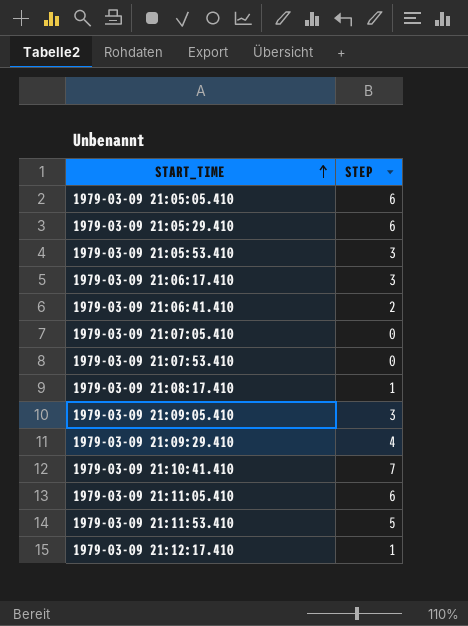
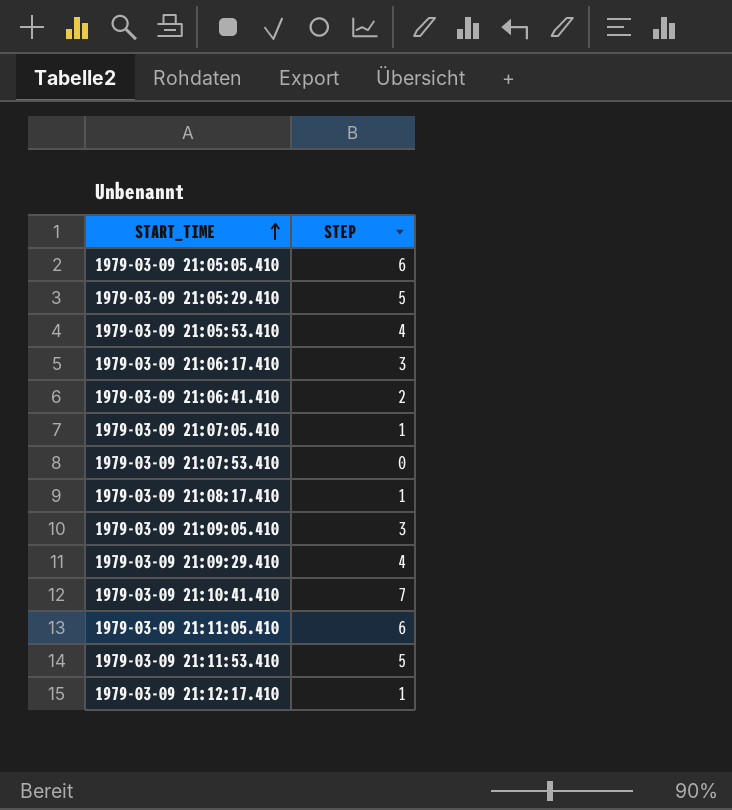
1979-03-09 21:05:29.410 | STEP: 6 -> 5
1979-03-09 21:05:53.410 | STEP: 3 -> 4
1979-03-09 21:07:05.410 | STEP: 0 -> 1

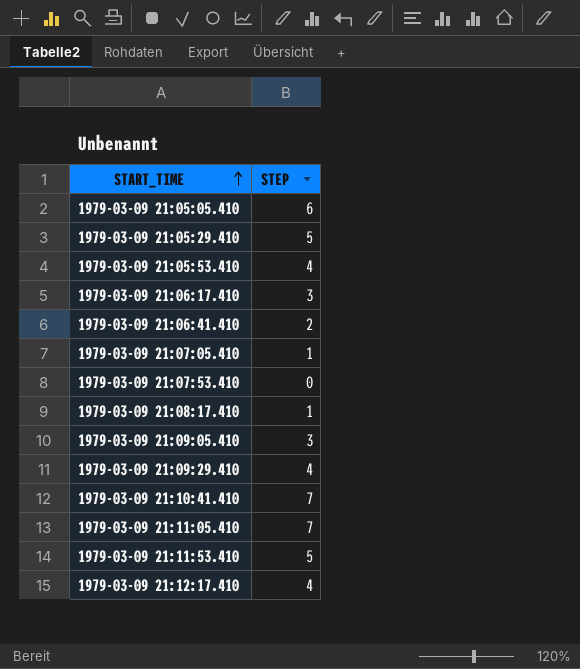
1979-03-09 21:11:05.410 | STEP: 6 -> 7
1979-03-09 21:12:17.410 | STEP: 1 -> 4

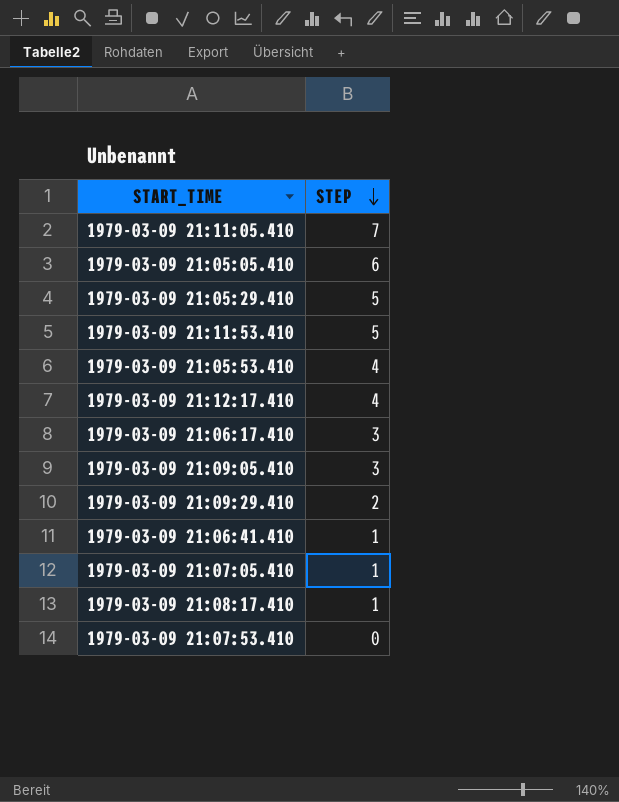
row order: START_TIME ascending -> STEP descending
row 1979-03-09 21:10:41.410: 7 -> none
1979-03-09 21:09:29.410 | STEP: 4 -> 2
1979-03-09 21:06:41.410 | STEP: 2 -> 1

